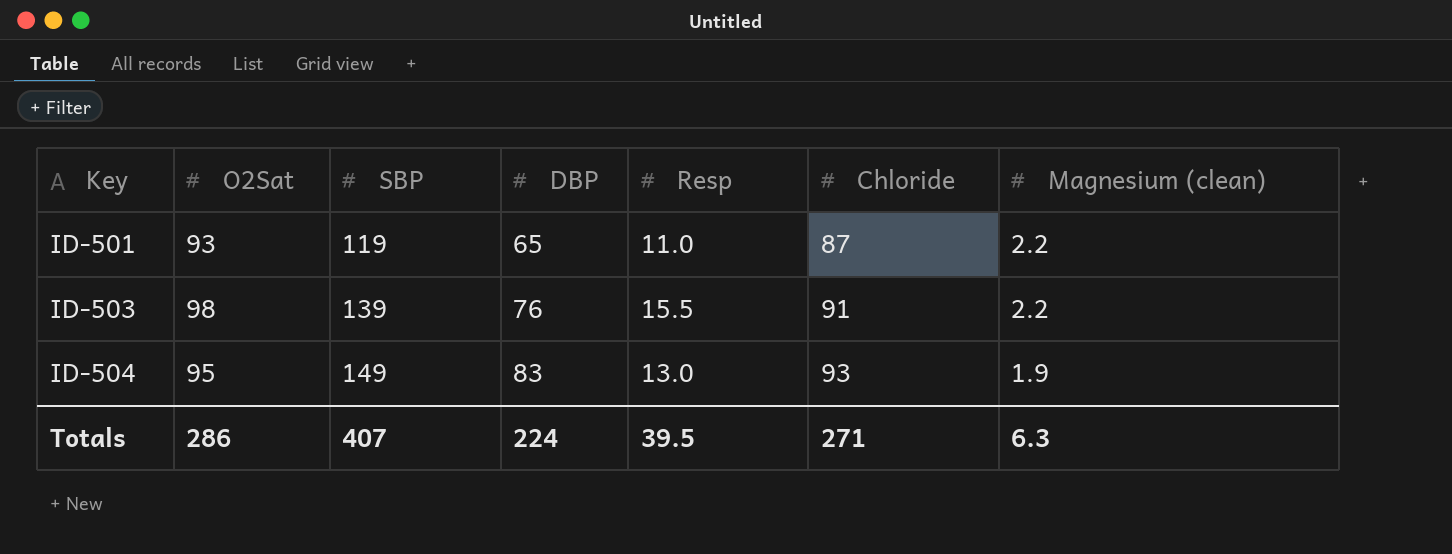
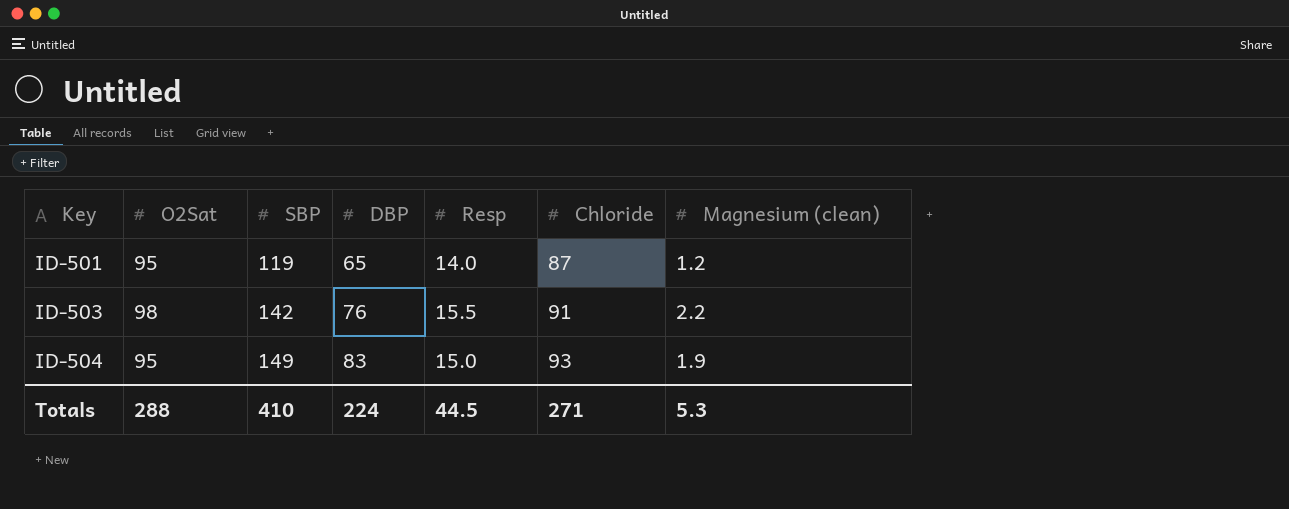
ID-501 | O2Sat: 93 -> 95
ID-501 | Resp: 11.0 -> 14.0
ID-501 | Magnesium (clean): 2.2 -> 1.2
ID-503 | SBP: 139 -> 142
ID-504 | Resp: 13.0 -> 15.0
Totals | O2Sat: 286 -> 288
Totals | SBP: 407 -> 410
Totals | Resp: 39.5 -> 44.5
Totals | Magnesium (clean): 6.3 -> 5.3

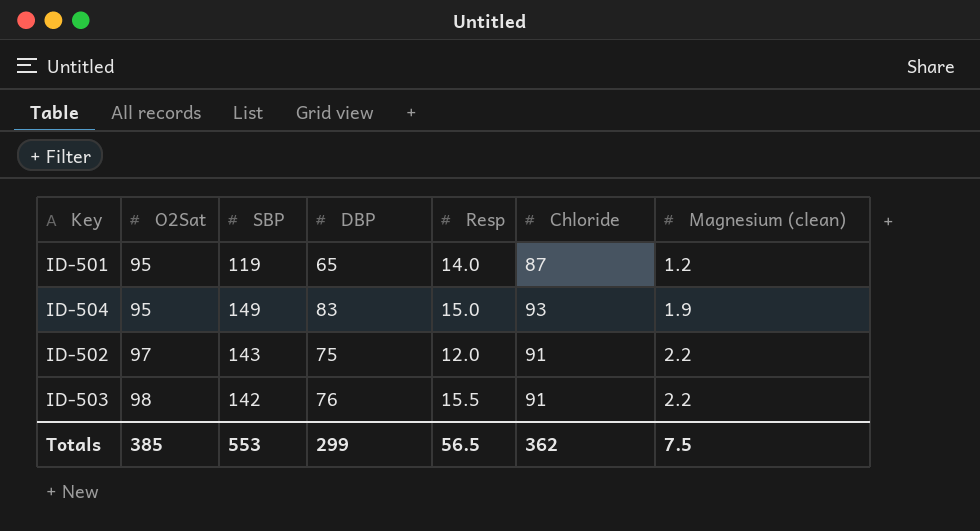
row order: Key ascending -> O2Sat ascending
row ID-502: none -> 97 | 143 | 75 | 12.0 | 91 | 2.2
Totals | O2Sat: 288 -> 385
Totals | SBP: 410 -> 553
Totals | DBP: 224 -> 299
Totals | Resp: 44.5 -> 56.5
Totals | Chloride: 271 -> 362
Totals | Magnesium (clean): 5.3 -> 7.5

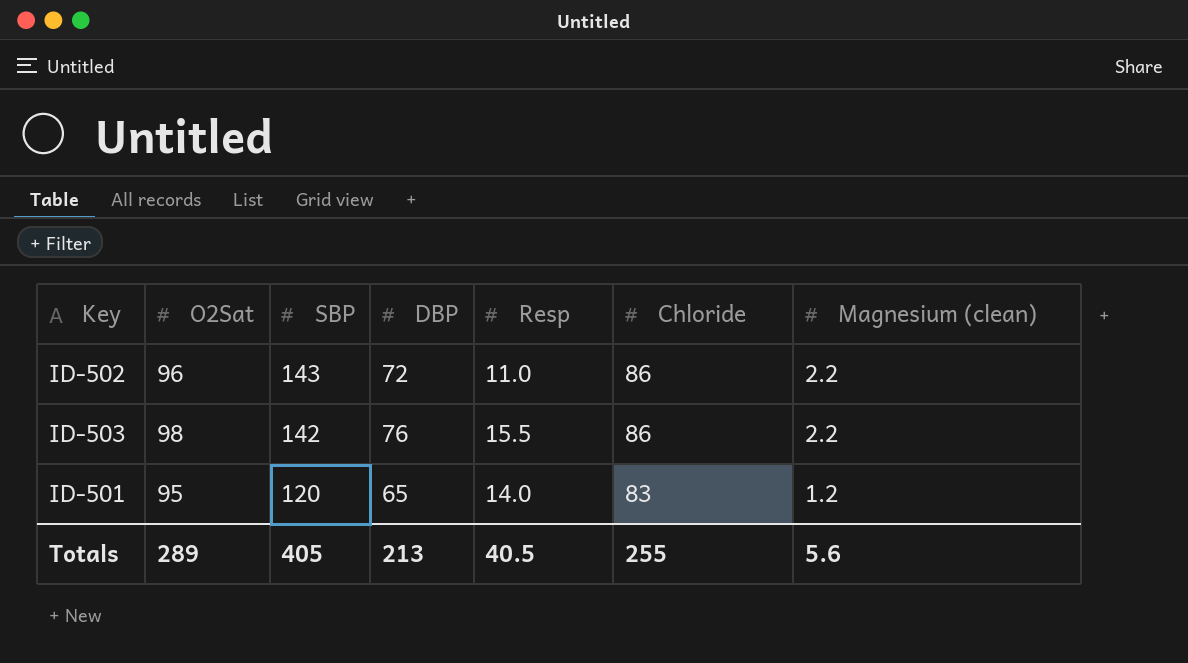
row order: O2Sat ascending -> SBP descending
row ID-504: 95 | 149 | 83 | 15.0 | 93 | 1.9 -> none
ID-502 | O2Sat: 97 -> 96
ID-502 | DBP: 75 -> 72
ID-502 | Resp: 12.0 -> 11.0
ID-502 | Chloride: 91 -> 86
ID-503 | Chloride: 91 -> 86
ID-501 | SBP: 119 -> 120
ID-501 | Chloride: 87 -> 83
Totals | O2Sat: 385 -> 289
Totals | SBP: 553 -> 405
Totals | DBP: 299 -> 213
Totals | Resp: 56.5 -> 40.5
Totals | Chloride: 362 -> 255
Totals | Magnesium (clean): 7.5 -> 5.6

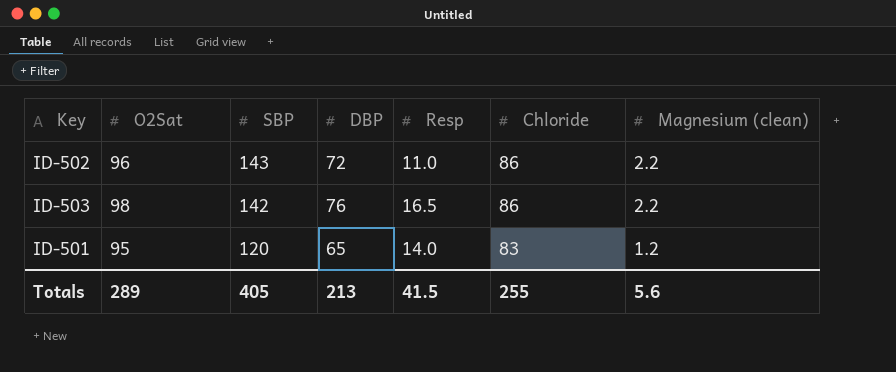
ID-503 | Resp: 15.5 -> 16.5
Totals | Resp: 40.5 -> 41.5

